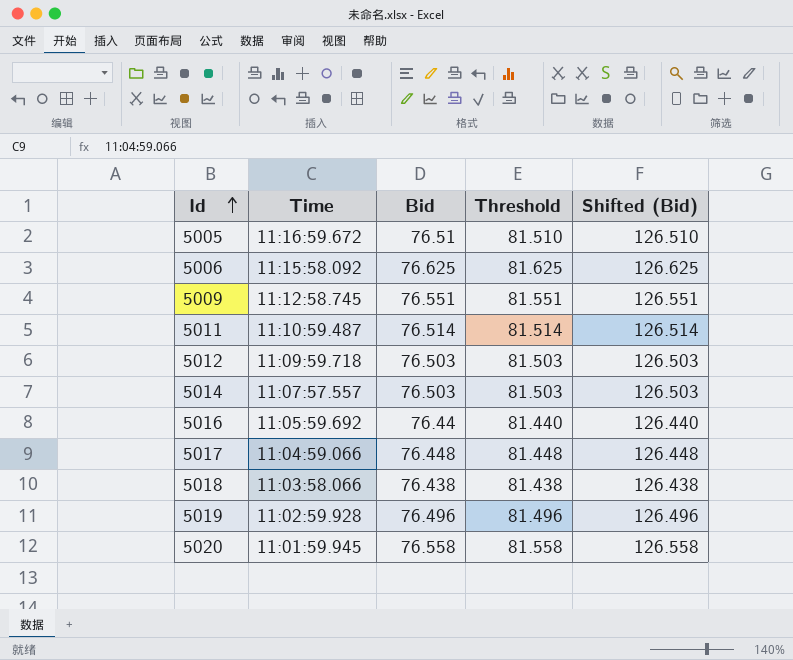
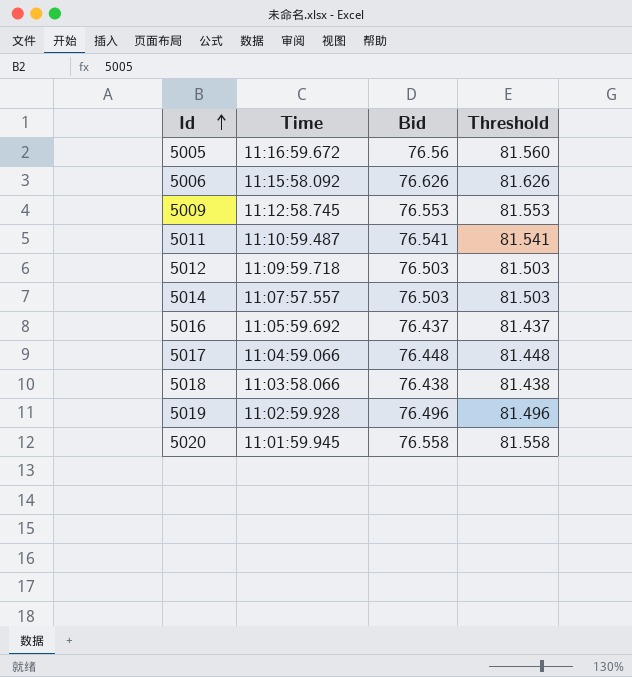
column Shifted (Bid) | formula: [Bid] + 50 -> none
5005 | Bid: 76.51 -> 76.56
5005 | Threshold: 81.510 -> 81.560
5006 | Bid: 76.625 -> 76.626
5006 | Threshold: 81.625 -> 81.626
5009 | Bid: 76.551 -> 76.553
5009 | Threshold: 81.551 -> 81.553
5011 | Bid: 76.514 -> 76.541
5011 | Threshold: 81.514 -> 81.541
5016 | Bid: 76.44 -> 76.437
5016 | Threshold: 81.440 -> 81.437

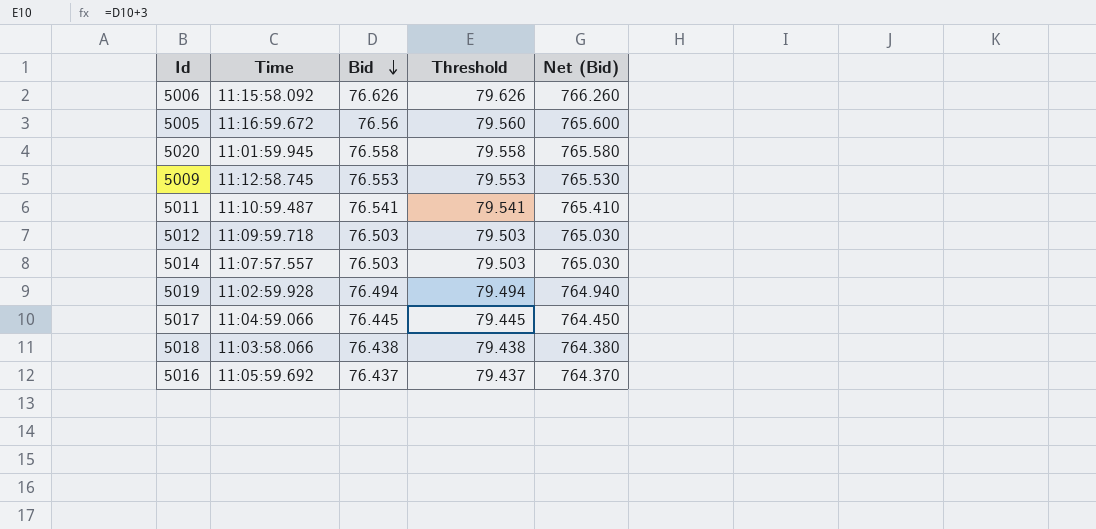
row order: Id ascending -> Bid descending
column Threshold | formula: [Bid] + 5 -> [Bid] + 3
column Net (Bid) | formula: none -> [Bid] * 10
5019 | Bid: 76.496 -> 76.494
5017 | Bid: 76.448 -> 76.445

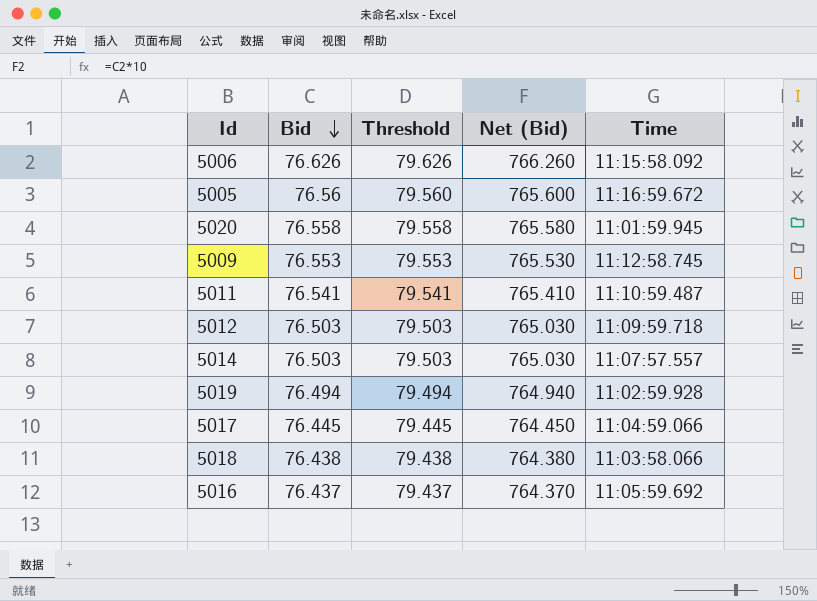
column Time | position: 2 -> 5

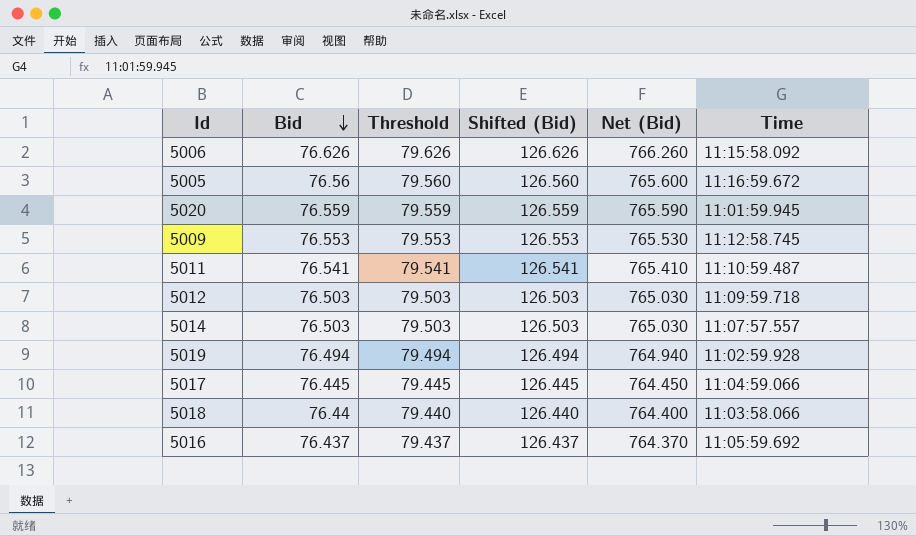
column Shifted (Bid) | formula: none -> [Bid] + 50
5020 | Bid: 76.558 -> 76.559
5020 | Threshold: 79.558 -> 79.559
5020 | Net (Bid): 765.580 -> 765.590
5018 | Bid: 76.438 -> 76.44
5018 | Threshold: 79.438 -> 79.440
5018 | Net (Bid): 764.380 -> 764.400

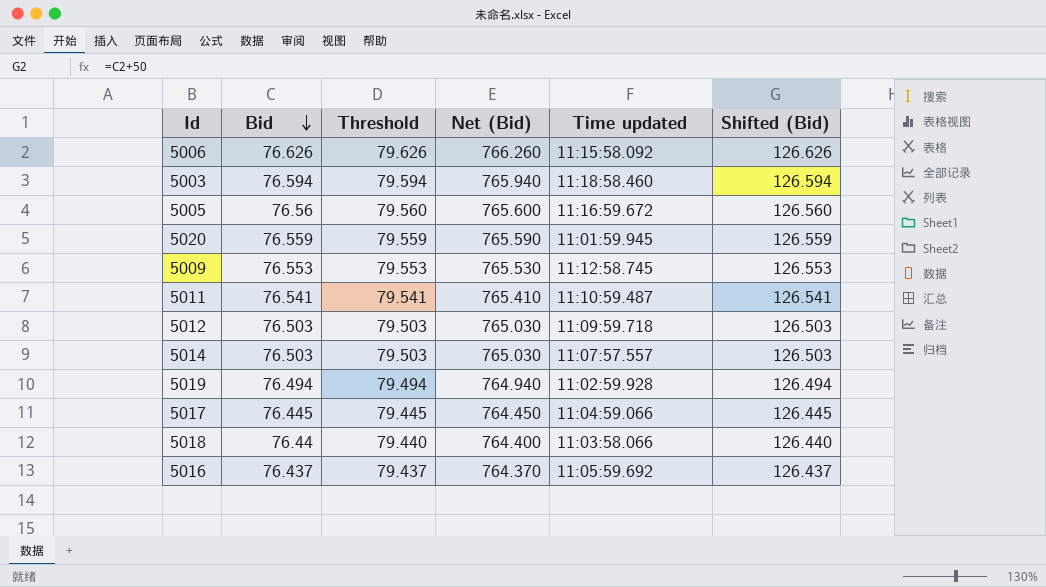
column name: Time -> Time updated
column Shifted (Bid) | position: 4 -> 6
row 5003: none -> 76.594 | 79.594 | 765.940 | 11:18:58.460 | 126.594

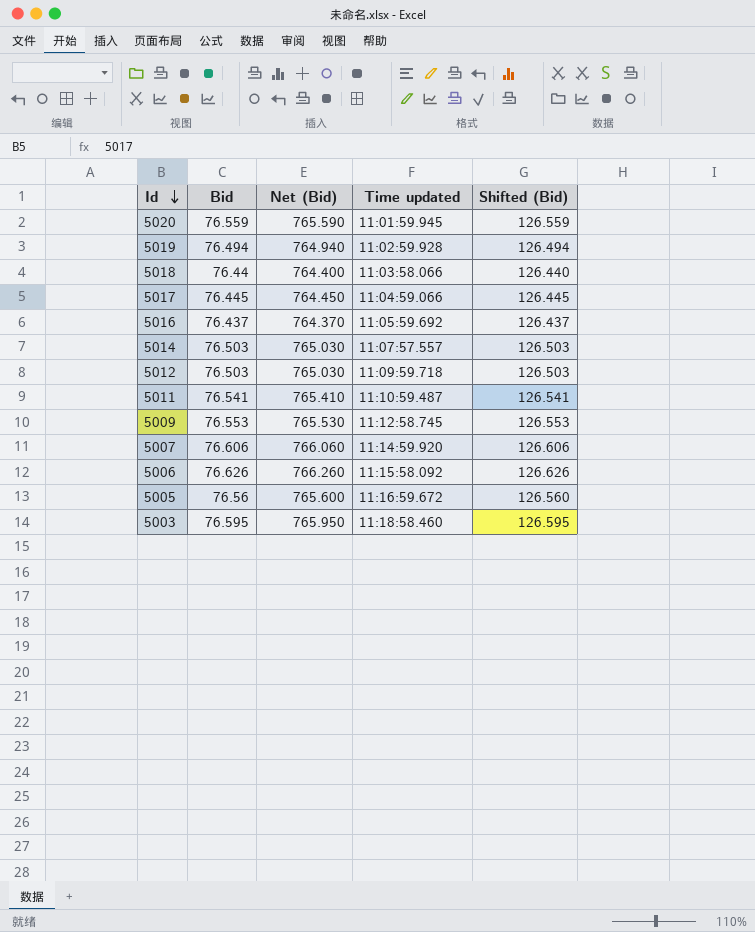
row order: Bid descending -> Id descending
column Threshold | formula: [Bid] + 3 -> none
row 5007: none -> 76.606 | 766.060 | 11:14:59.920 | 126.606
5003 | Bid: 76.594 -> 76.595
5003 | Net (Bid): 765.940 -> 765.950
5003 | Shifted (Bid): 126.594 -> 126.595

